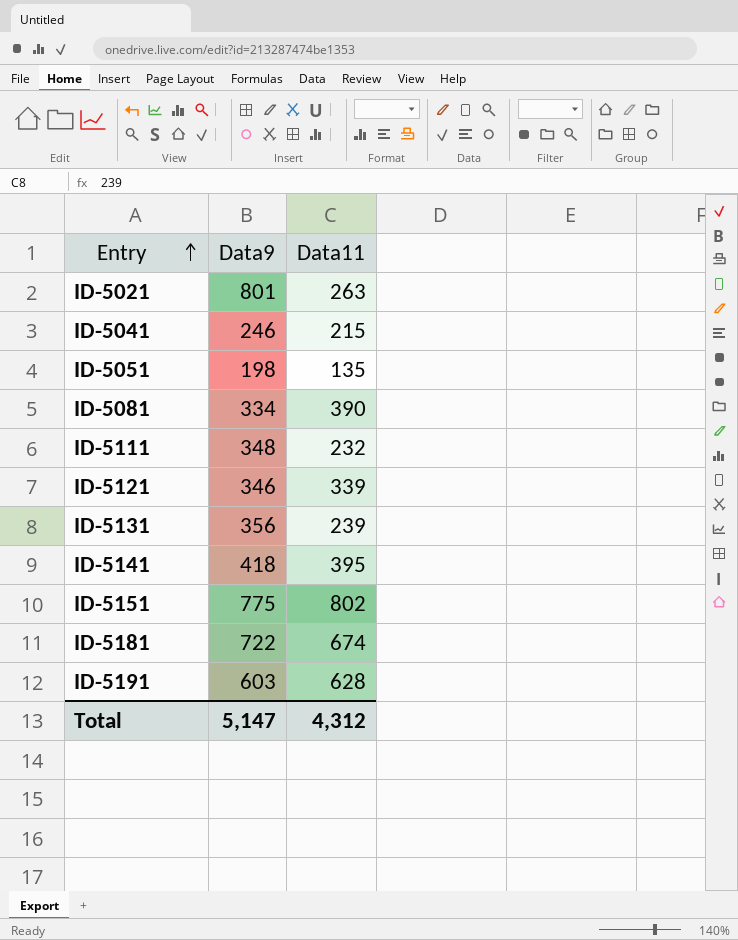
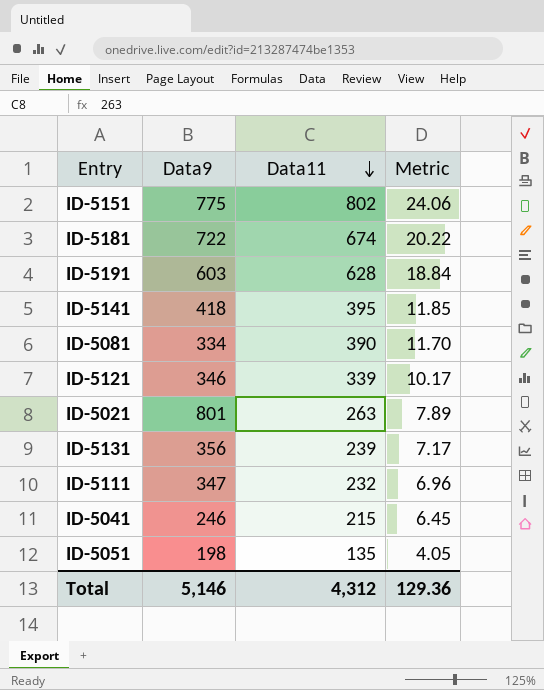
row order: Entry ascending -> Data11 descending
column Metric | formula: none -> [Data11] * 0.03
ID-5111 | Data9: 348 -> 347
Total | Data9: 5,147 -> 5,146

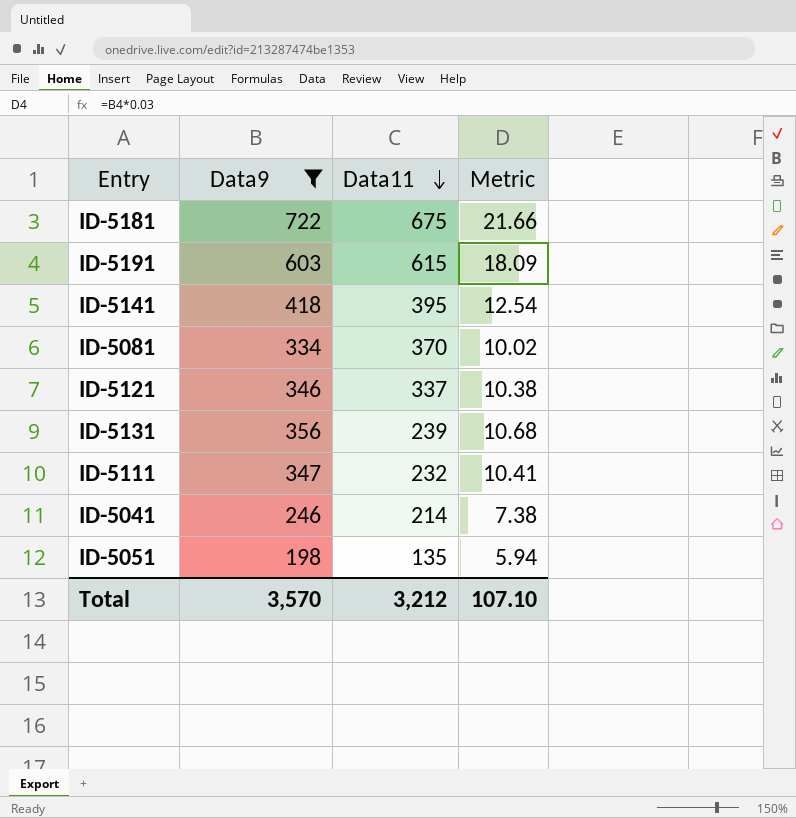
filter: none -> Data9 <= 722
column Metric | formula: [Data11] * 0.03 -> [Data9] * 0.03
ID-5181 | Data11: 674 -> 675
ID-5191 | Data11: 628 -> 615
ID-5081 | Data11: 390 -> 370
ID-5121 | Data11: 339 -> 337
ID-5041 | Data11: 215 -> 214
Total | Data9: 5,146 -> 3,570
Total | Data11: 4,312 -> 3,212
Total | Metric: 129.36 -> 107.10

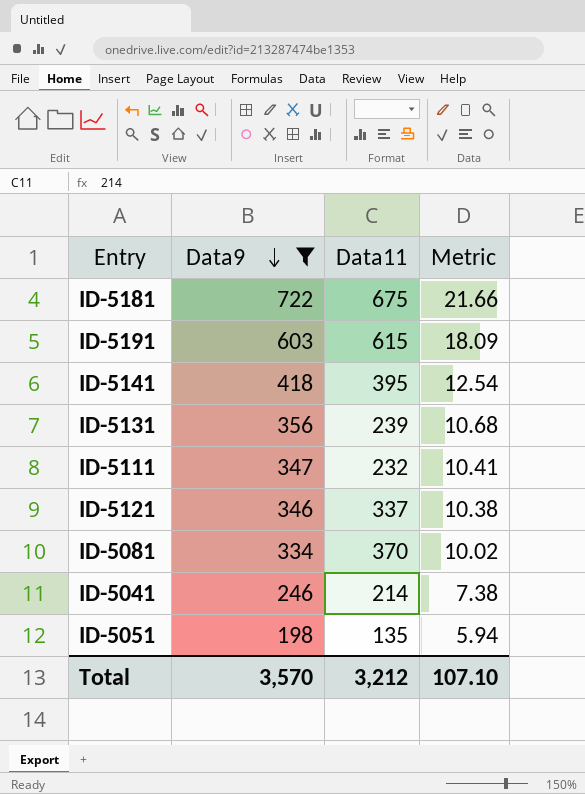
row order: Data11 descending -> Data9 descending

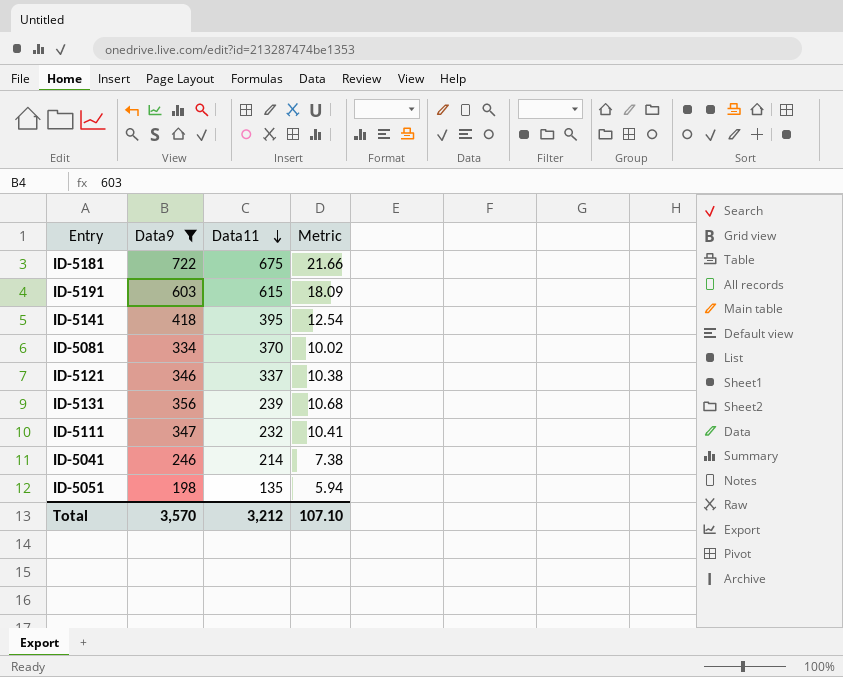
row order: Data9 descending -> Data11 descending

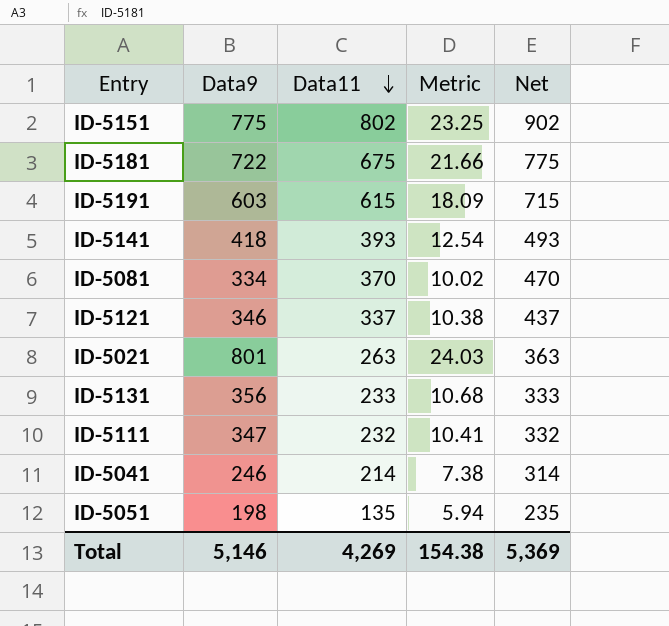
filter: Data9 <= 722 -> none
column Net | formula: none -> [Data11] + 100
ID-5141 | Data11: 395 -> 393
ID-5131 | Data11: 239 -> 233
Total | Data9: 3,570 -> 5,146
Total | Data11: 3,212 -> 4,269
Total | Metric: 107.10 -> 154.38

